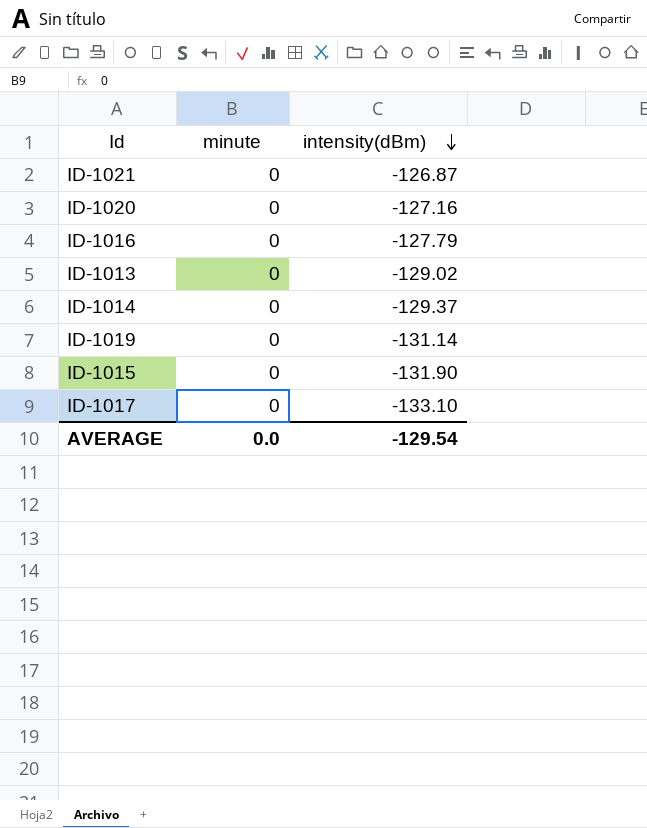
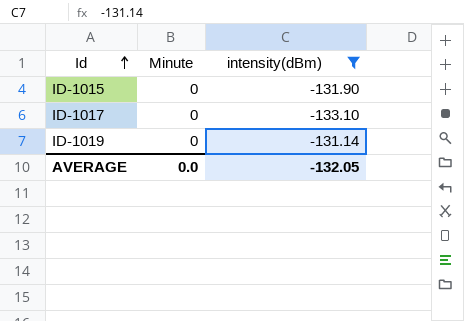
filter: none -> intensity(dBm) <= -131.14
row order: intensity(dBm) descending -> Id ascending
column name: minute -> Minute
AVERAGE | intensity(dBm): -129.54 -> -132.05

